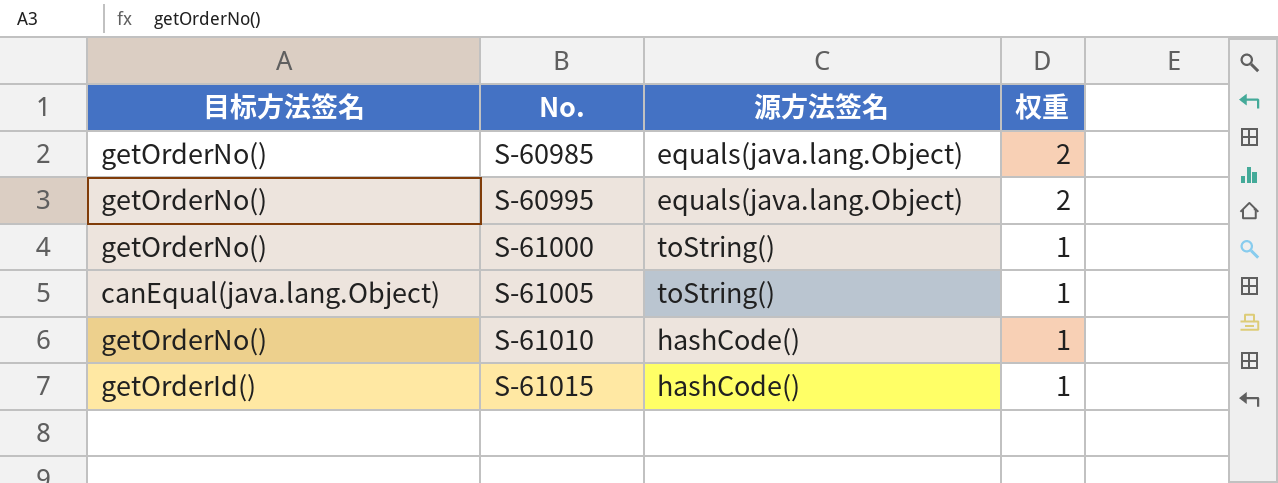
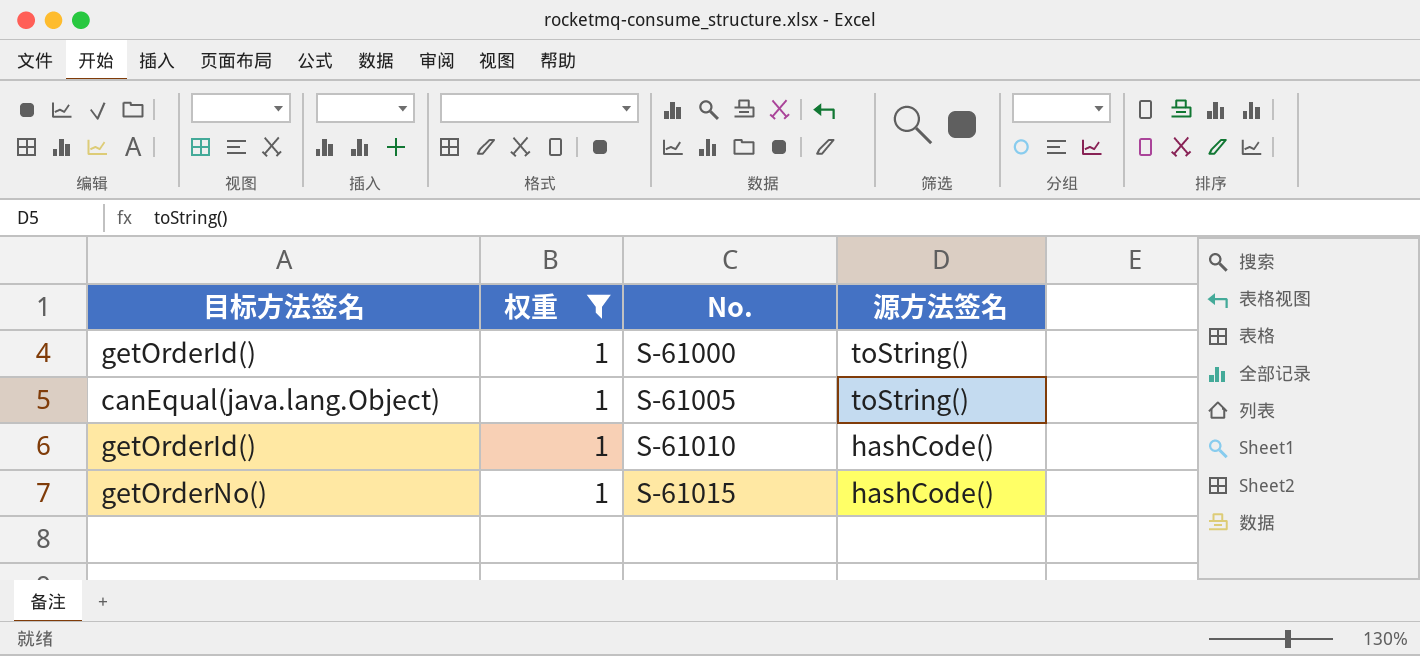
filter: none -> 权重 = 1
column 权重 | position: 4 -> 2
S-61000 | 目标方法签名: getOrderNo() -> getOrderId()
S-61010 | 目标方法签名: getOrderNo() -> getOrderId()
S-61015 | 目标方法签名: getOrderId() -> getOrderNo()

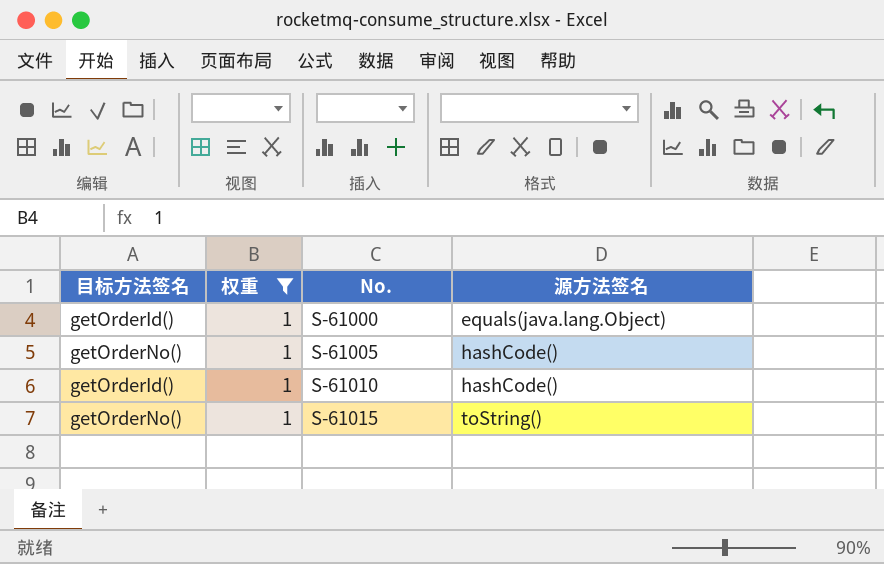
S-61000 | 源方法签名: toString() -> equals(java.lang.Object)
S-61005 | 目标方法签名: canEqual(java.lang.Object) -> getOrderNo()
S-61005 | 源方法签名: toString() -> hashCode()
S-61015 | 源方法签名: hashCode() -> toString()

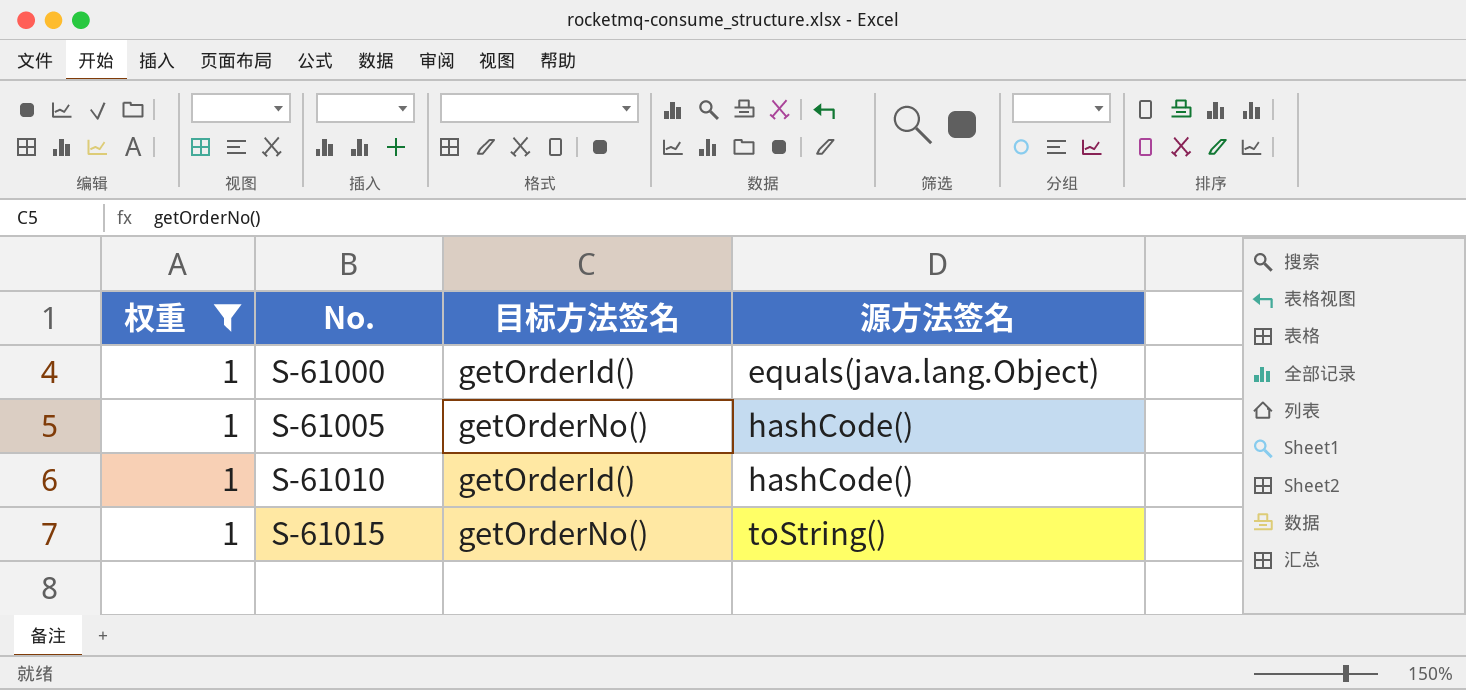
column 目标方法签名 | position: 1 -> 3

